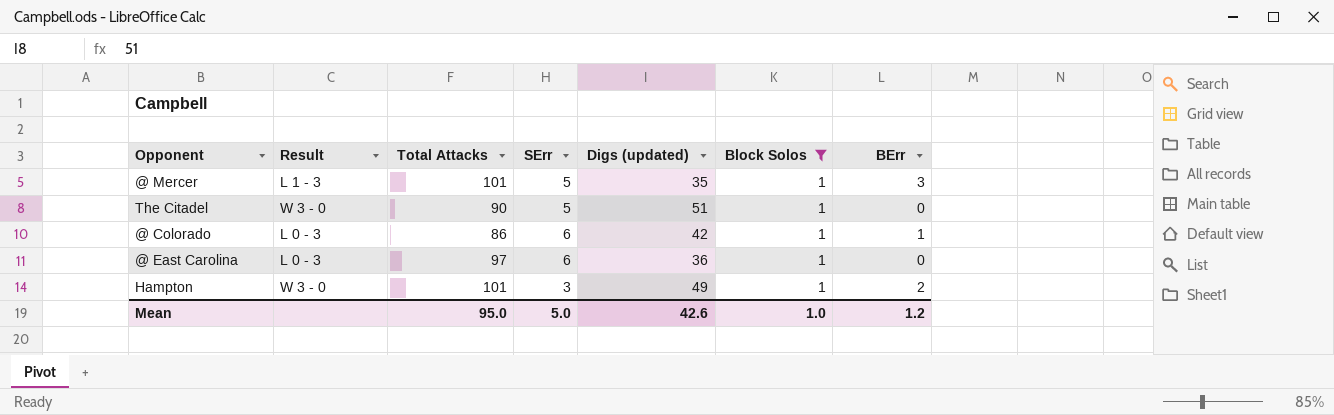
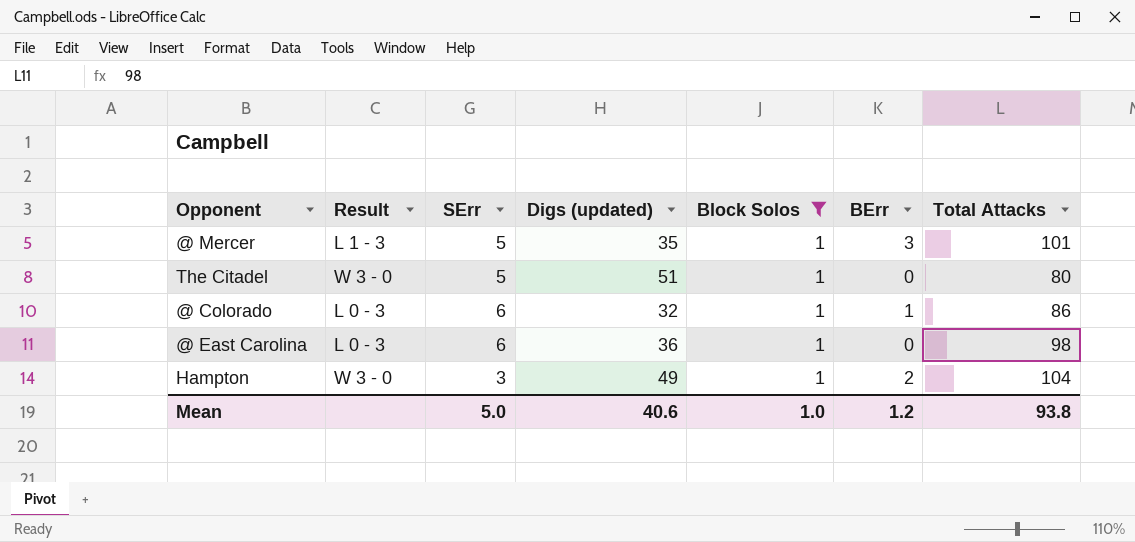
column Total Attacks | position: 3 -> 7
The Citadel | Total Attacks: 90 -> 80
@ Colorado | Digs (updated): 42 -> 32
@ East Carolina | Total Attacks: 97 -> 98
Hampton | Total Attacks: 101 -> 104
Mean | Digs (updated): 42.6 -> 40.6
Mean | Total Attacks: 95.0 -> 93.8

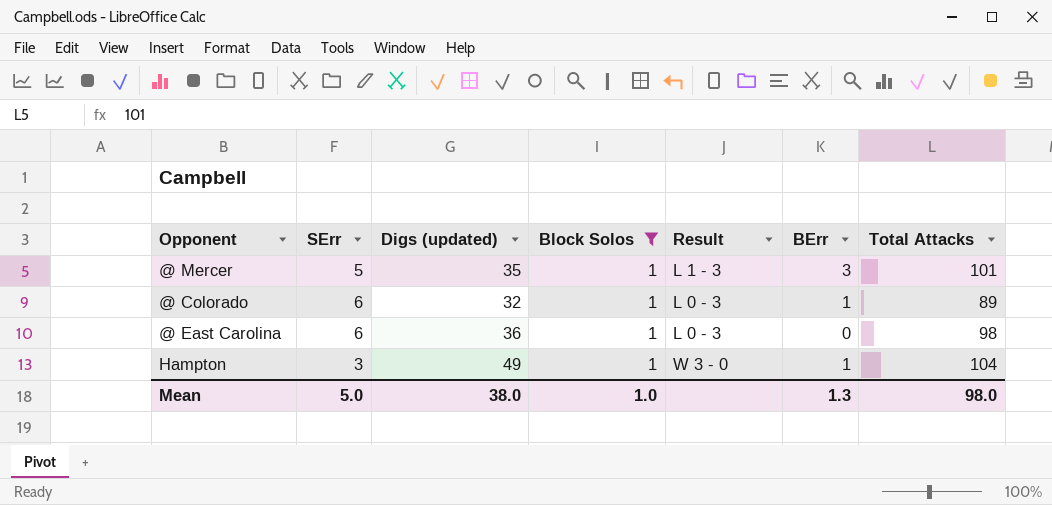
column Result | position: 2 -> 5
row The Citadel: W 3 - 0 | 5 | 51 | 1 | 0 | 80 -> none
@ Colorado | Total Attacks: 86 -> 89
Hampton | BErr: 2 -> 1
Mean | Digs (updated): 40.6 -> 38.0
Mean | BErr: 1.2 -> 1.3
Mean | Total Attacks: 93.8 -> 98.0

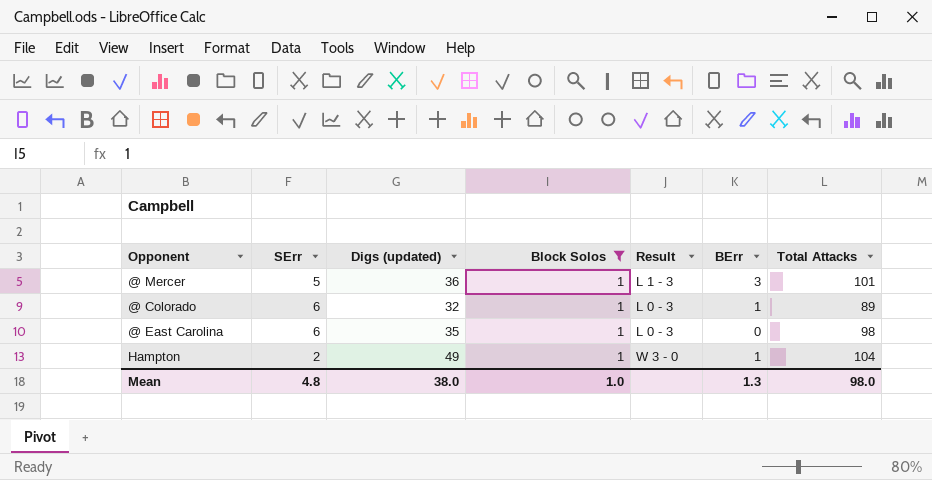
@ Mercer | Digs (updated): 35 -> 36
@ East Carolina | Digs (updated): 36 -> 35
Hampton | SErr: 3 -> 2
Mean | SErr: 5.0 -> 4.8

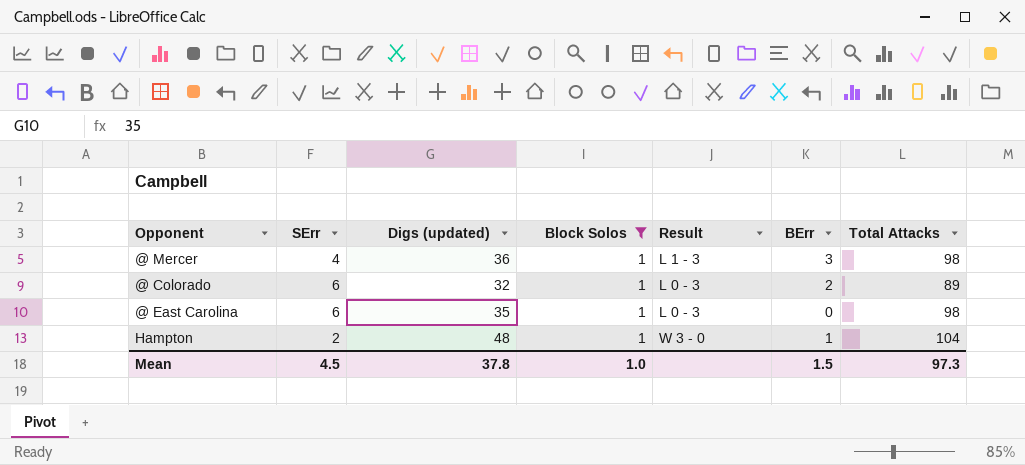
@ Mercer | SErr: 5 -> 4
@ Mercer | Total Attacks: 101 -> 98
@ Colorado | BErr: 1 -> 2
Hampton | Digs (updated): 49 -> 48
Mean | SErr: 4.8 -> 4.5
Mean | Digs (updated): 38.0 -> 37.8
Mean | BErr: 1.3 -> 1.5
Mean | Total Attacks: 98.0 -> 97.3

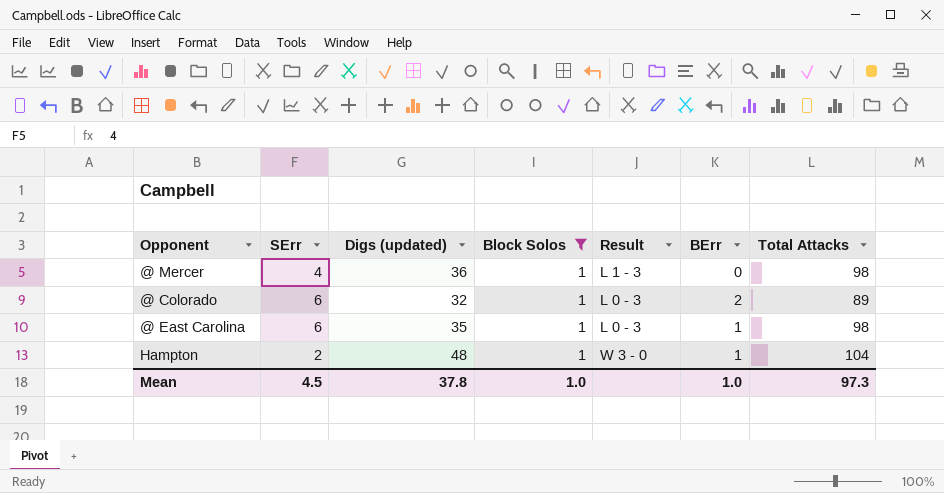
@ Mercer | BErr: 3 -> 0
@ East Carolina | BErr: 0 -> 1
Mean | BErr: 1.5 -> 1.0

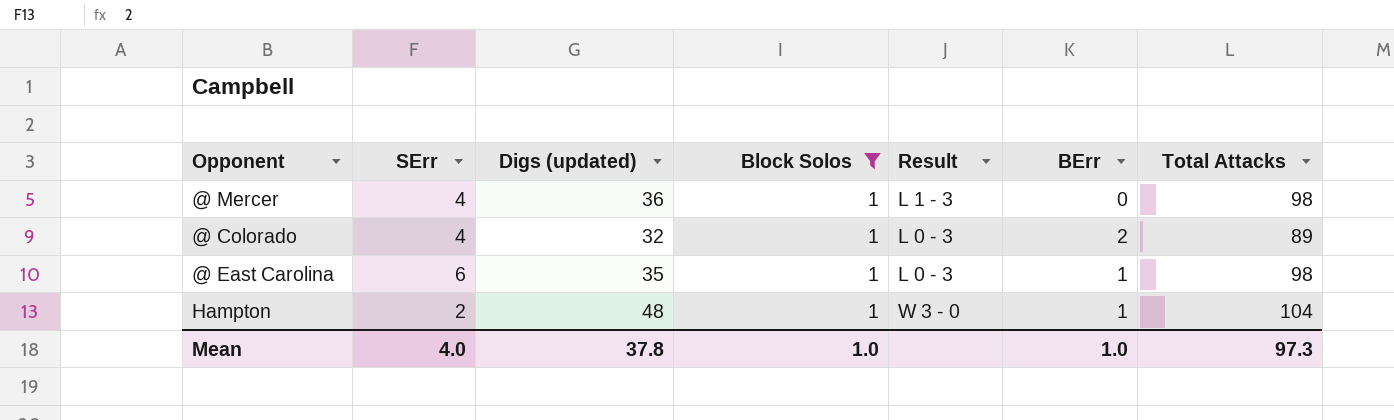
@ Colorado | SErr: 6 -> 4
Mean | SErr: 4.5 -> 4.0

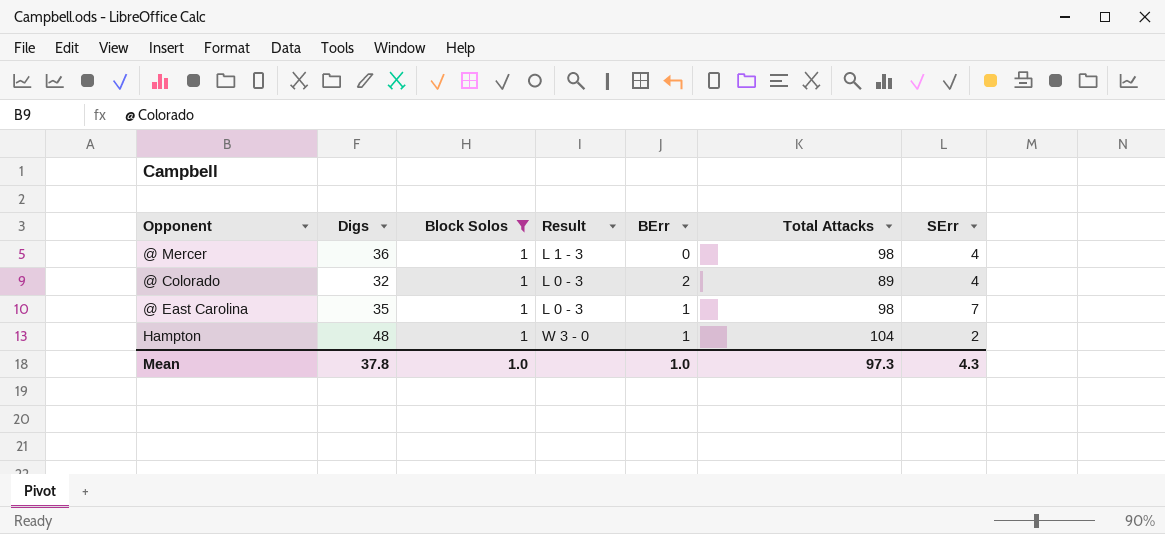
column name: Digs (updated) -> Digs
column SErr | position: 2 -> 7
@ East Carolina | SErr: 6 -> 7
Mean | SErr: 4.0 -> 4.3

